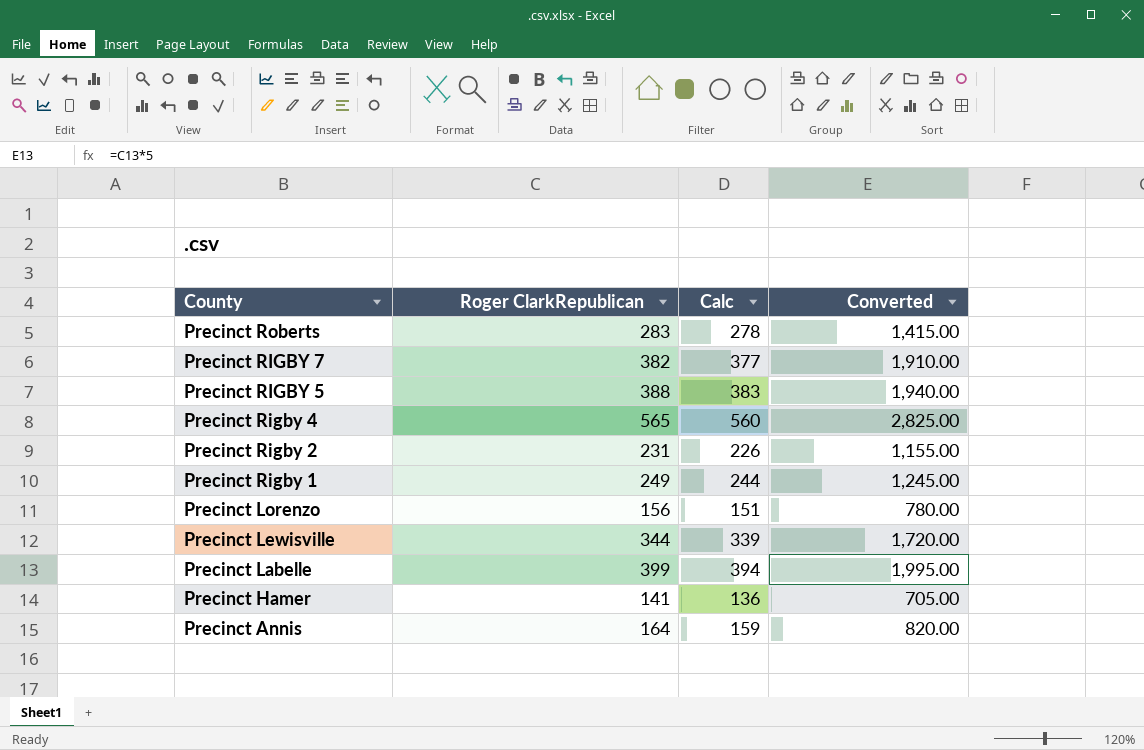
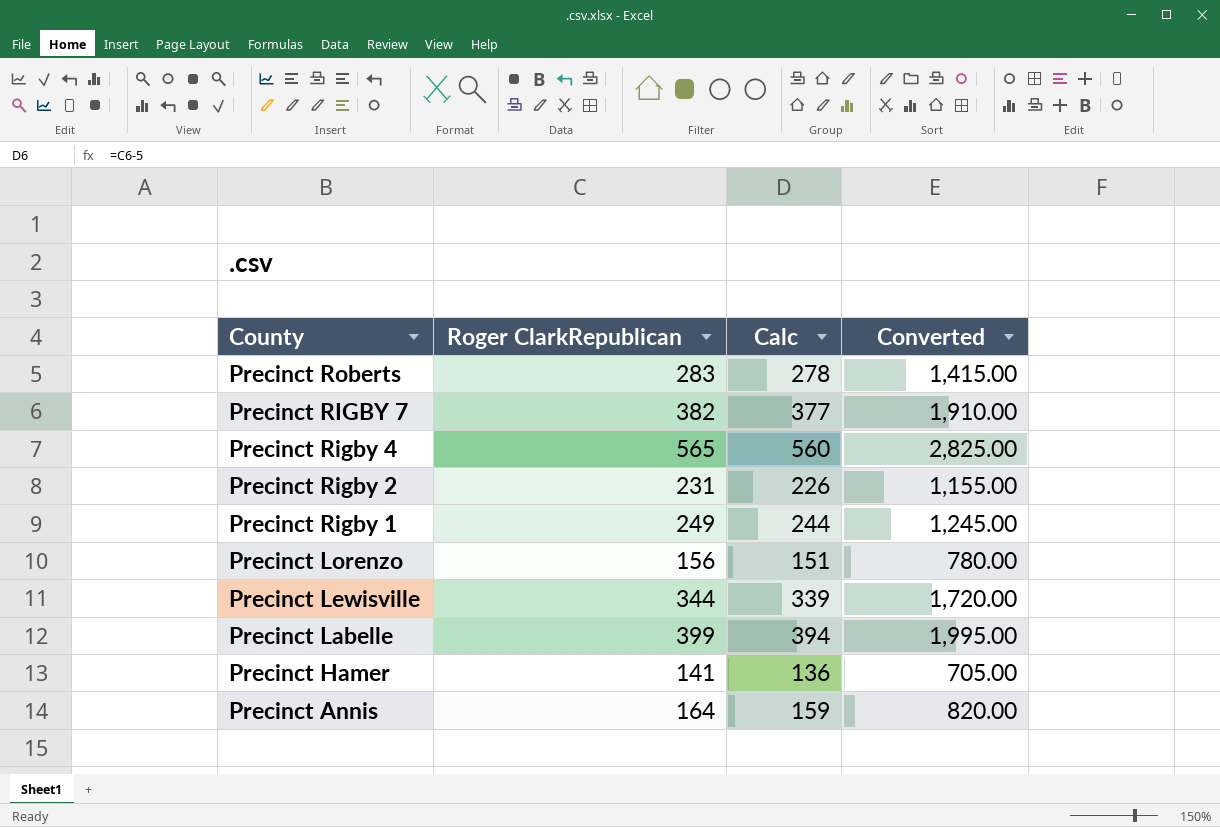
row Precinct RIGBY 5: 388 | 383 | 1,940.00 -> none

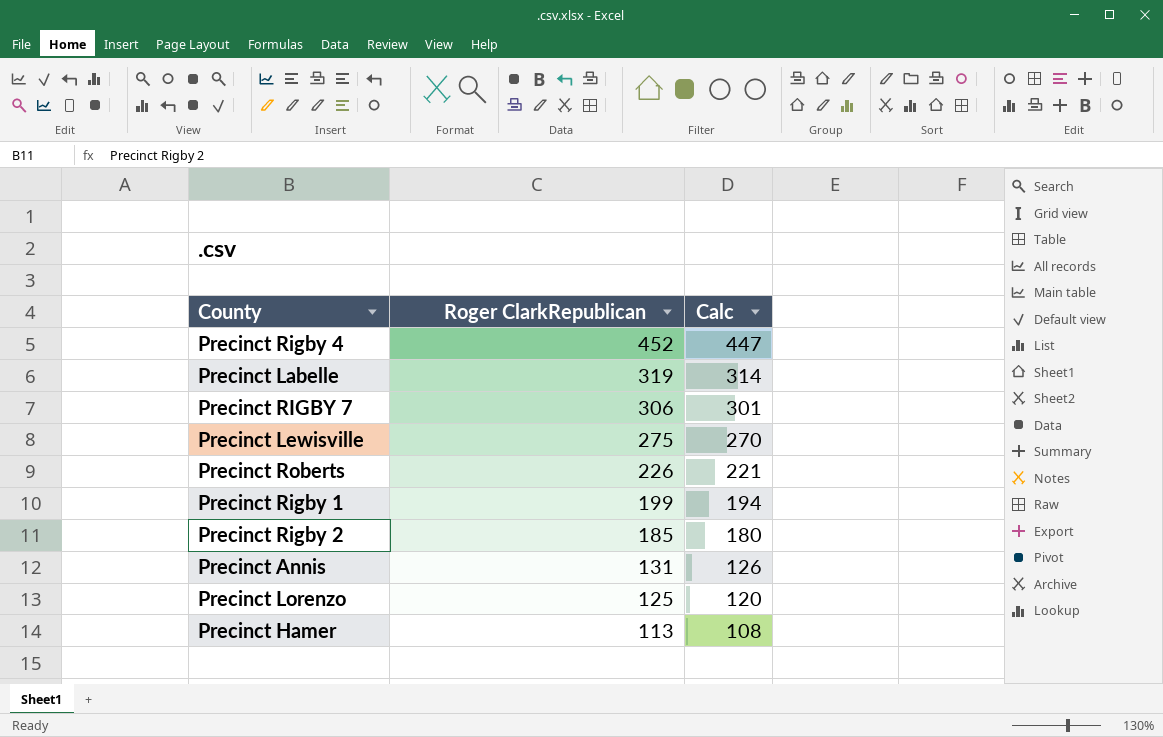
row order: County descending -> Roger ClarkRepublican descending
column Converted | formula: [Roger ClarkRepublican] * 5 -> none
Precinct Rigby 4 | Roger ClarkRepublican: 565 -> 452
Precinct Rigby 4 | Calc: 560 -> 447
Precinct Labelle | Roger ClarkRepublican: 399 -> 319
Precinct Labelle | Calc: 394 -> 314
Precinct RIGBY 7 | Roger ClarkRepublican: 382 -> 306
Precinct RIGBY 7 | Calc: 377 -> 301
Precinct Lewisville | Roger ClarkRepublican: 344 -> 275
Precinct Lewisville | Calc: 339 -> 270
Precinct Roberts | Roger ClarkRepublican: 283 -> 226
Precinct Roberts | Calc: 278 -> 221
Precinct Rigby 1 | Roger ClarkRepublican: 249 -> 199
Precinct Rigby 1 | Calc: 244 -> 194
Precinct Rigby 2 | Roger ClarkRepublican: 231 -> 185
Precinct Rigby 2 | Calc: 226 -> 180
Precinct Annis | Roger ClarkRepublican: 164 -> 131
Precinct Annis | Calc: 159 -> 126
Precinct Lorenzo | Roger ClarkRepublican: 156 -> 125
Precinct Lorenzo | Calc: 151 -> 120
Precinct Hamer | Roger ClarkRepublican: 141 -> 113
Precinct Hamer | Calc: 136 -> 108

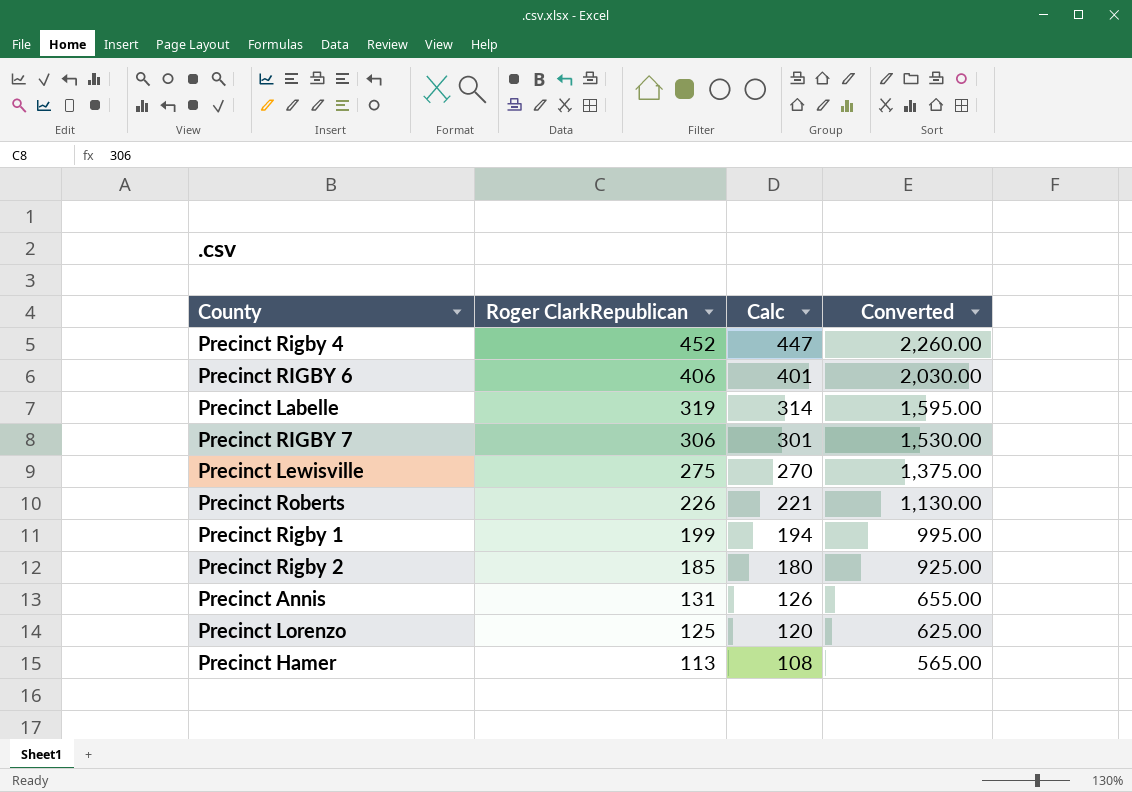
column Converted | formula: none -> [Roger ClarkRepublican] * 5
row Precinct RIGBY 6: none -> 406 | 401 | 2,030.00

